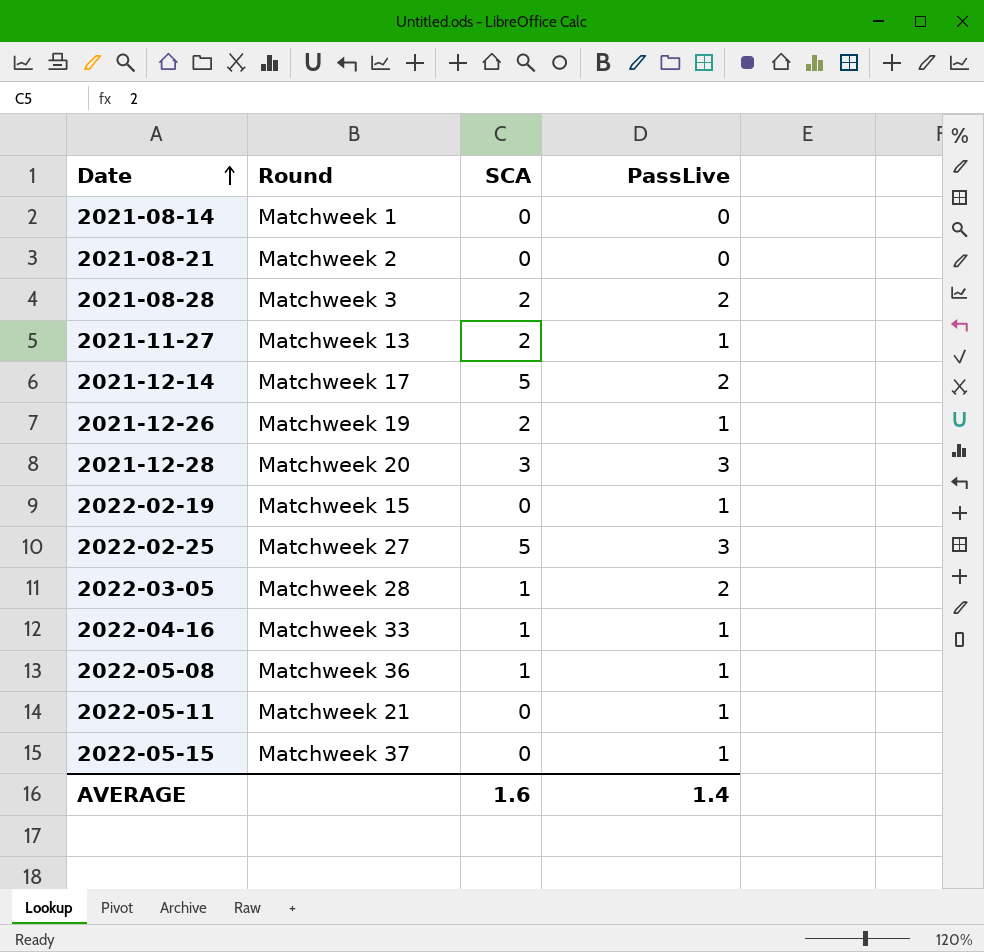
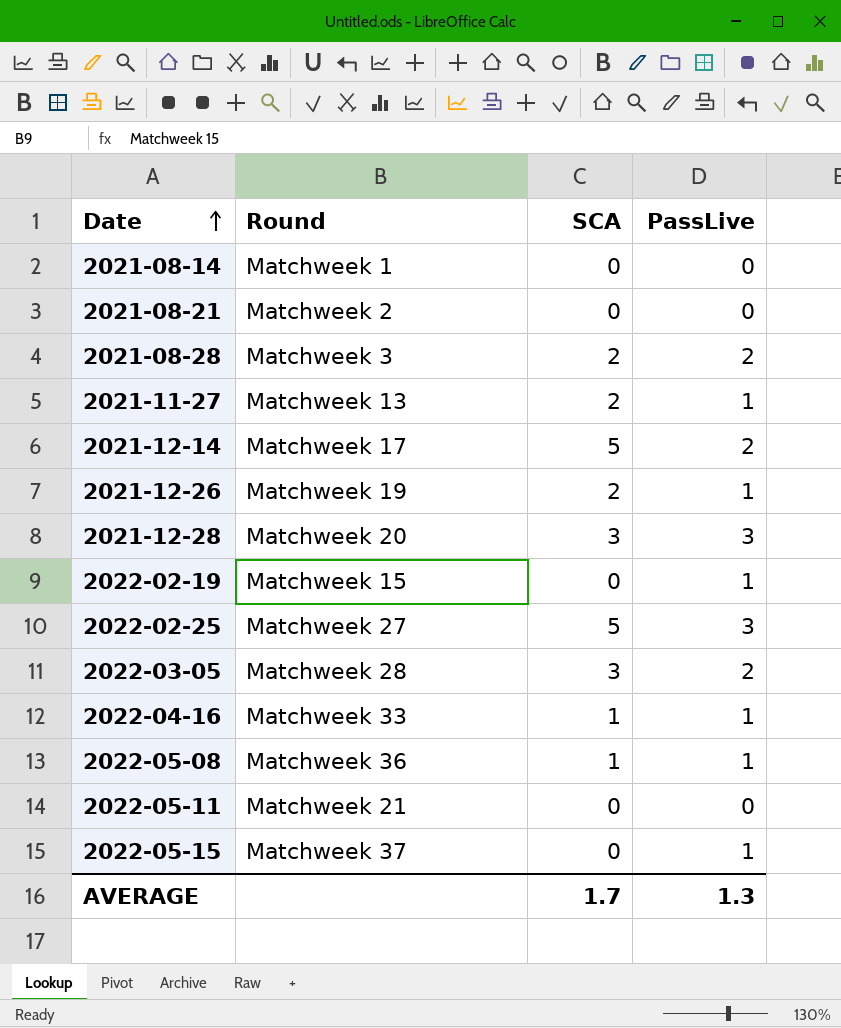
2022-03-05 | SCA: 1 -> 3
2022-05-11 | PassLive: 1 -> 0
AVERAGE | SCA: 1.6 -> 1.7
AVERAGE | PassLive: 1.4 -> 1.3

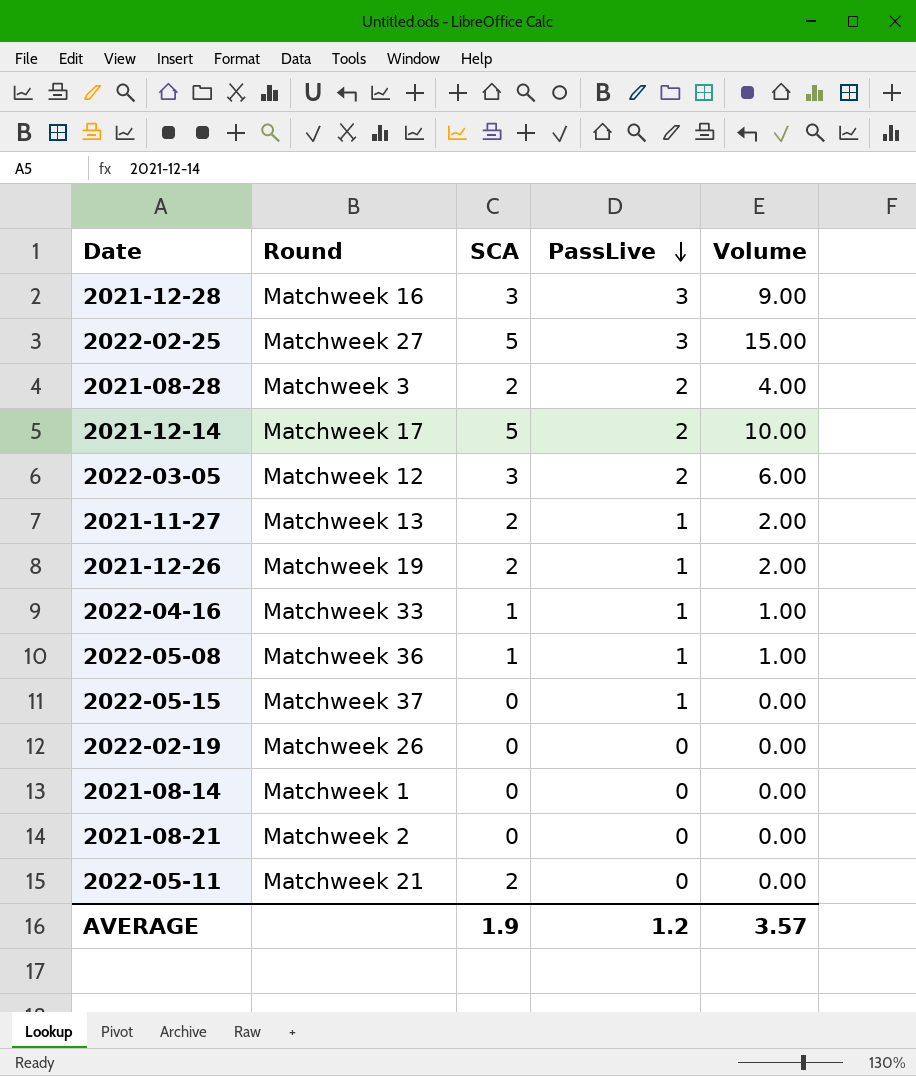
row order: Date ascending -> PassLive descending
column Volume | formula: none -> [SCA] * [PassLive]
2021-12-28 | Round: Matchweek 20 -> Matchweek 16
2022-03-05 | Round: Matchweek 28 -> Matchweek 12
2022-02-19 | Round: Matchweek 15 -> Matchweek 26
2022-02-19 | PassLive: 1 -> 0
2022-05-11 | SCA: 0 -> 2
AVERAGE | SCA: 1.7 -> 1.9
AVERAGE | PassLive: 1.3 -> 1.2

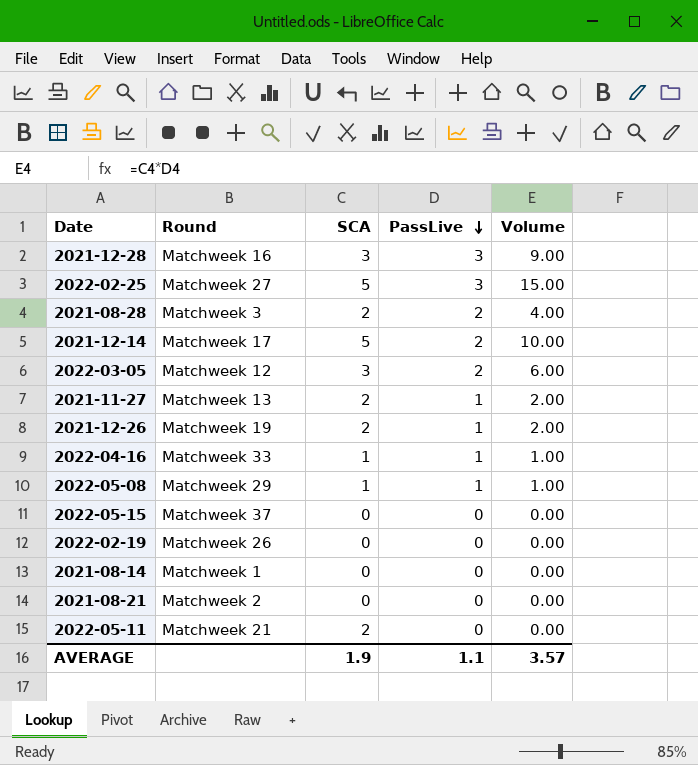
2022-05-08 | Round: Matchweek 36 -> Matchweek 29
2022-05-15 | PassLive: 1 -> 0
AVERAGE | PassLive: 1.2 -> 1.1

